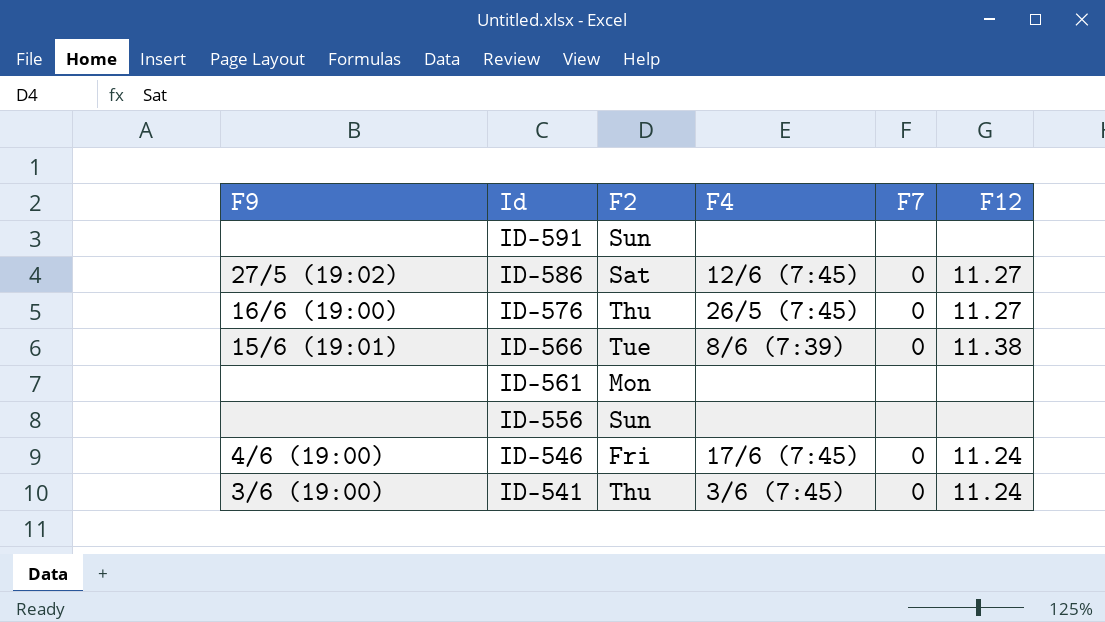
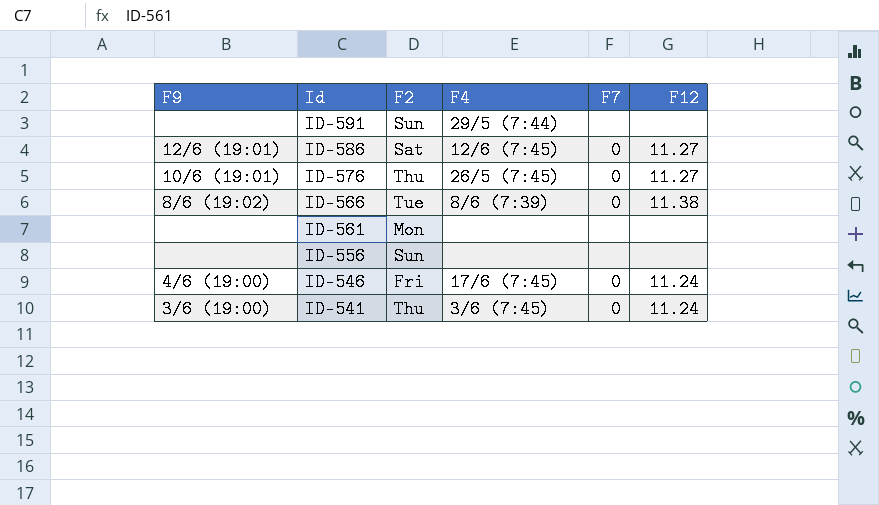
ID-591 | F4: none -> 29/5 (7:44)
ID-586 | F9: 27/5 (19:02) -> 12/6 (19:01)
ID-576 | F9: 16/6 (19:00) -> 10/6 (19:01)
ID-566 | F9: 15/6 (19:01) -> 8/6 (19:02)

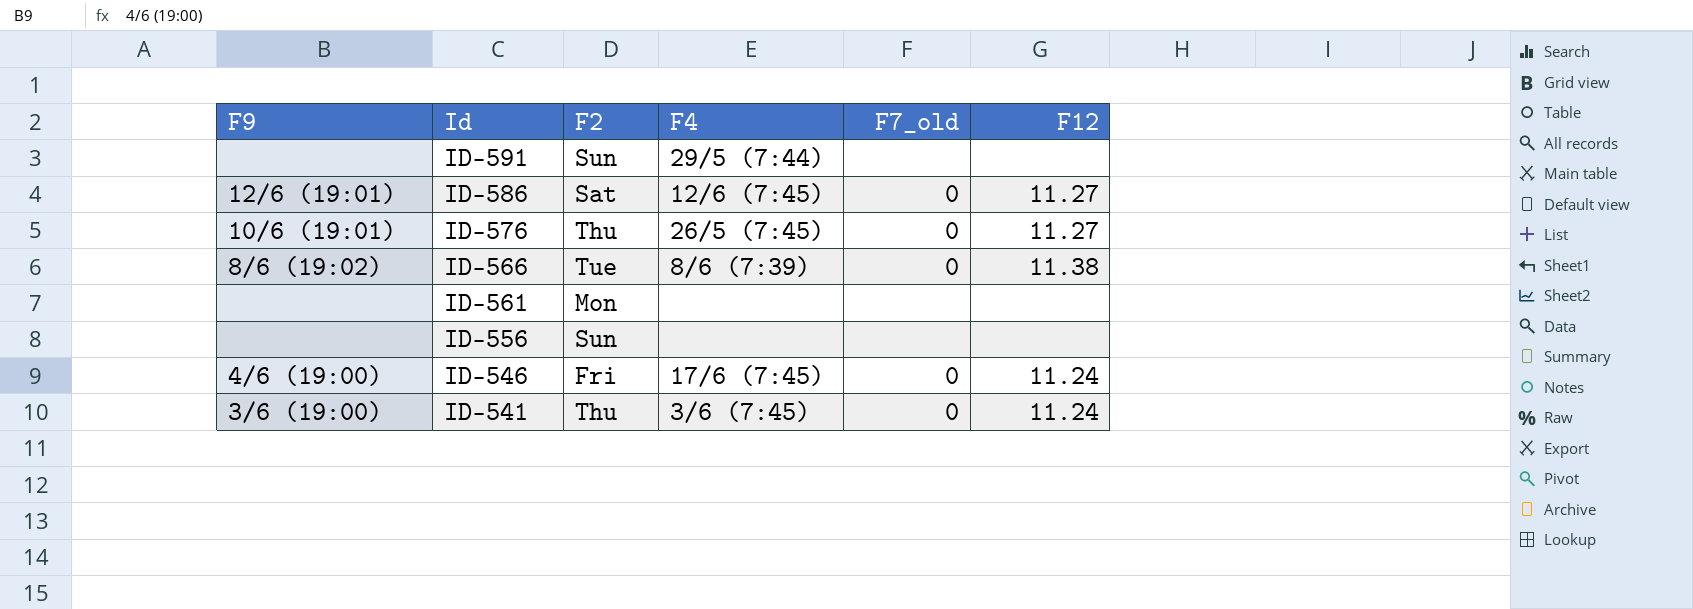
column name: F7 -> F7_old

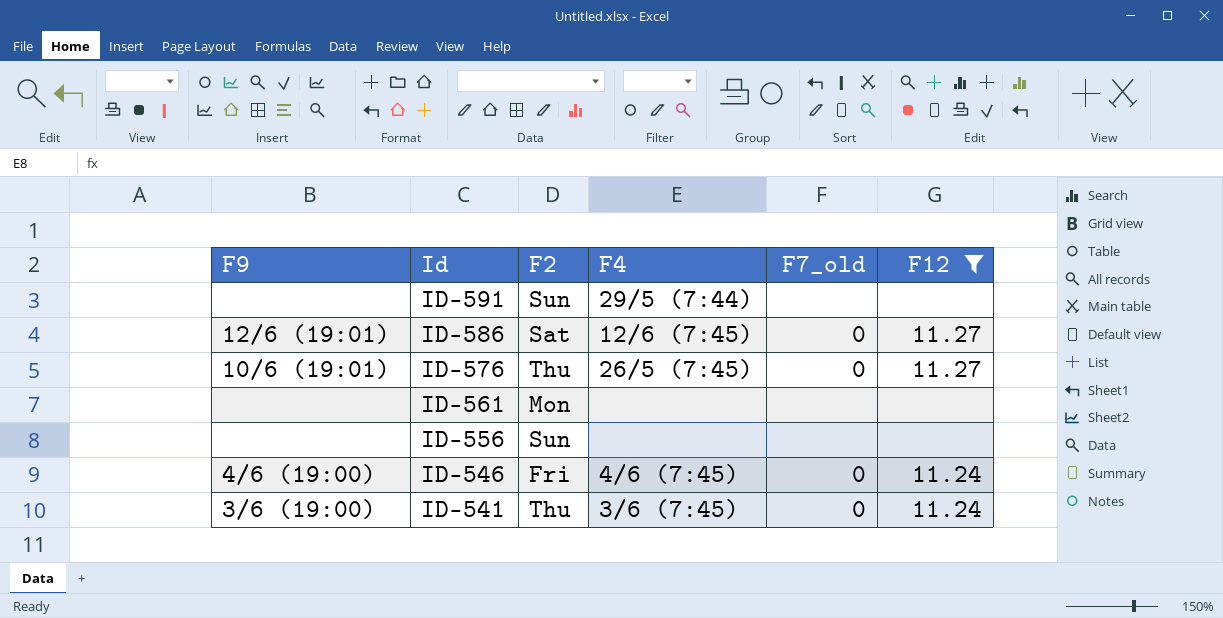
filter: none -> F12 != 11.38
ID-546 | F4: 17/6 (7:45) -> 4/6 (7:45)

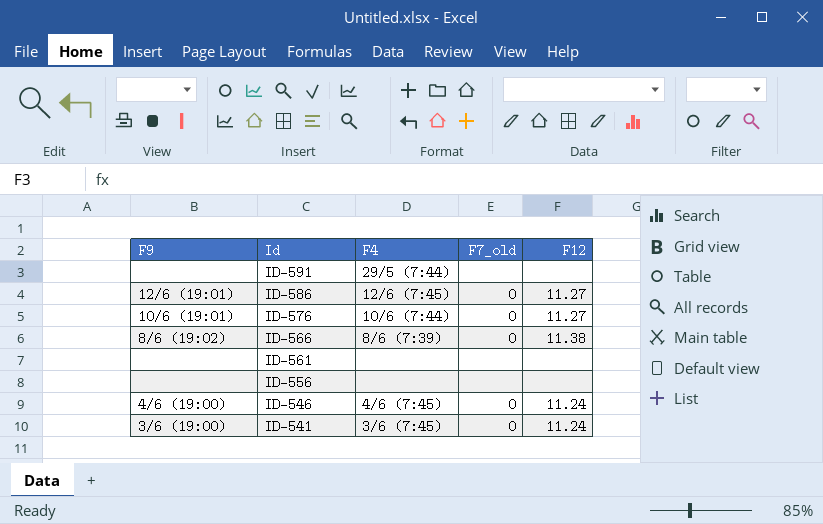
filter: F12 != 11.38 -> none
column F2 | position: 3 -> none
ID-576 | F4: 26/5 (7:45) -> 10/6 (7:44)

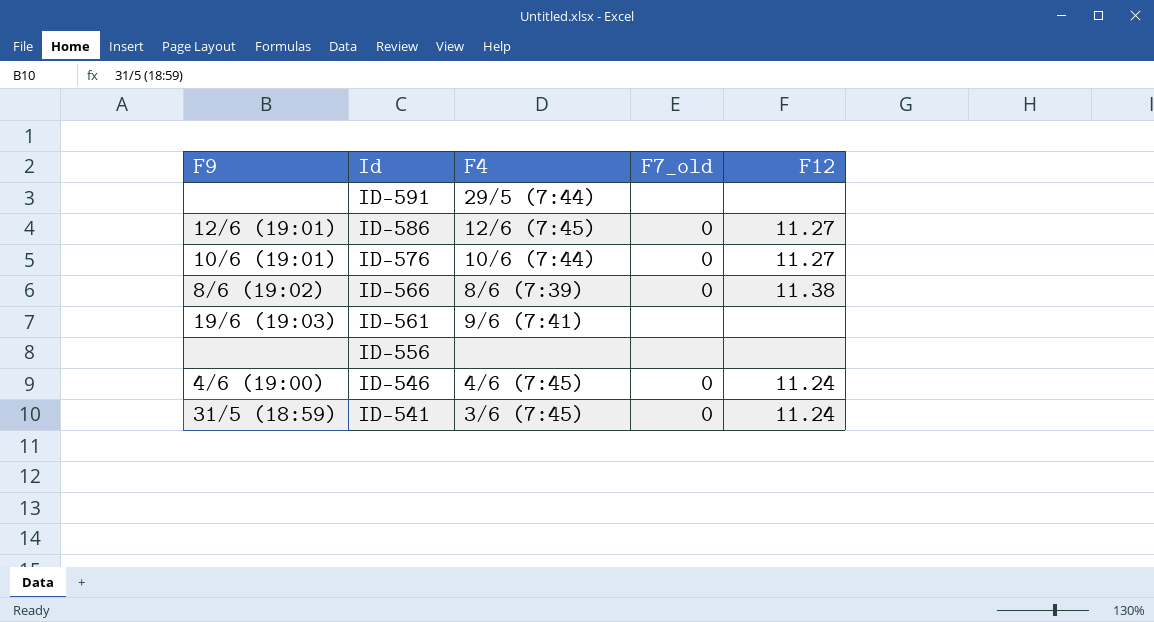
ID-561 | F9: none -> 19/6 (19:03)
ID-561 | F4: none -> 9/6 (7:41)
ID-541 | F9: 3/6 (19:00) -> 31/5 (18:59)

